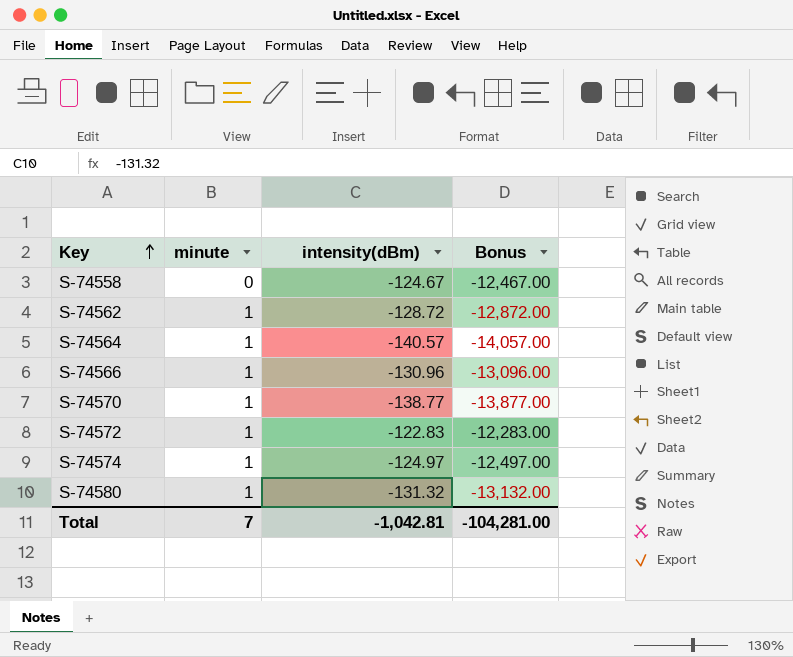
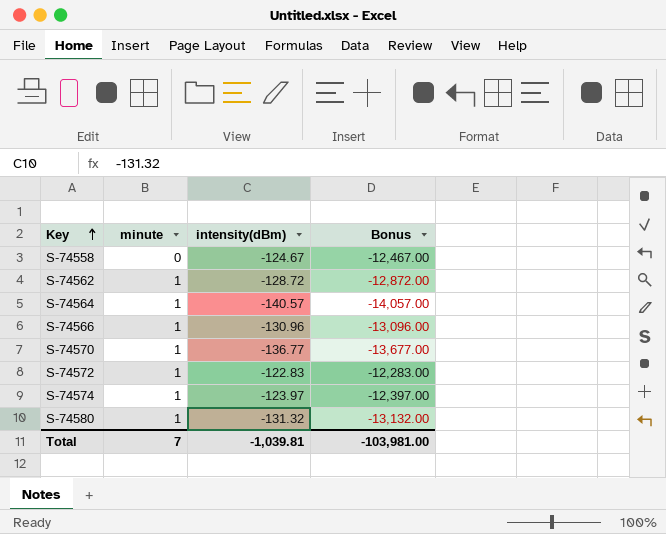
S-74570 | intensity(dBm): -138.77 -> -136.77
S-74570 | Bonus: -13,877.00 -> -13,677.00
S-74574 | intensity(dBm): -124.97 -> -123.97
S-74574 | Bonus: -12,497.00 -> -12,397.00
Total | intensity(dBm): -1,042.81 -> -1,039.81
Total | Bonus: -104,281.00 -> -103,981.00

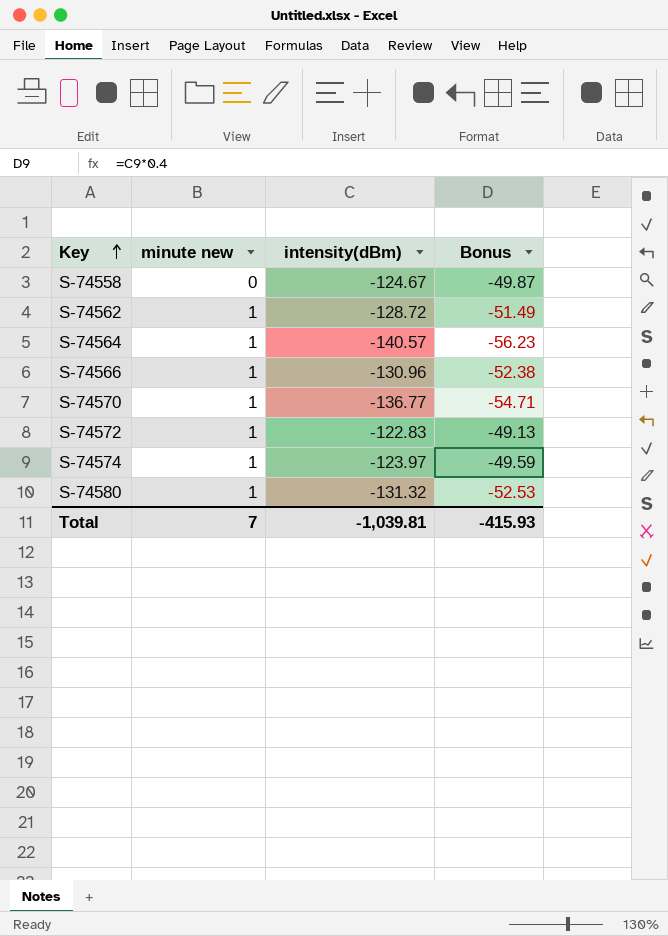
column name: minute -> minute new
column Bonus | formula: [intensity(dBm)] * 100 -> [intensity(dBm)] * 0.4
Total | Bonus: -103,981.00 -> -415.93

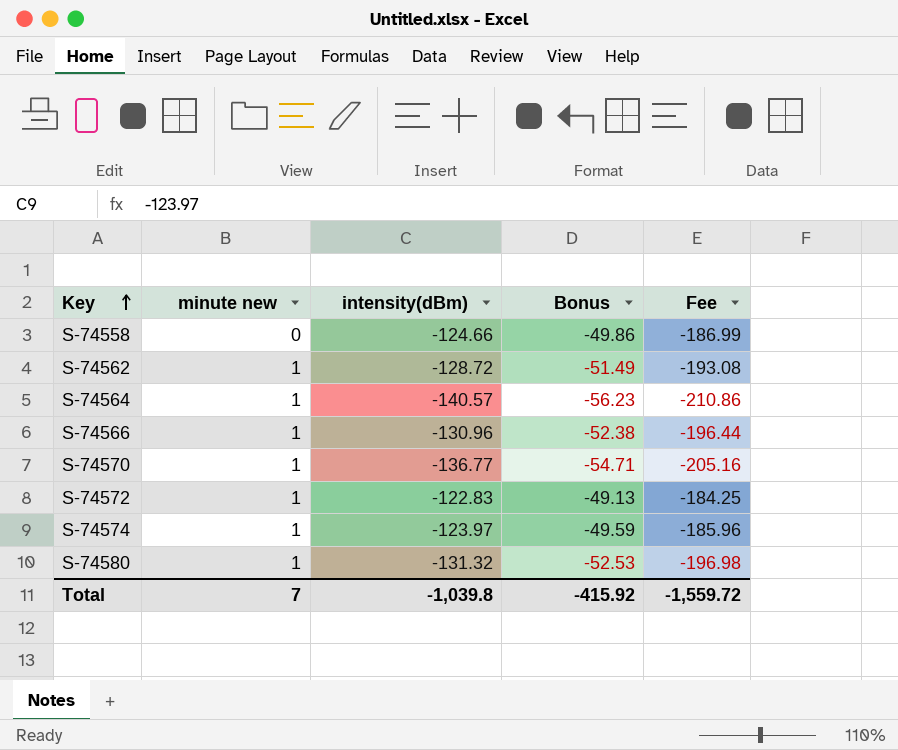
column Fee | formula: none -> [intensity(dBm)] * 1.5
S-74558 | intensity(dBm): -124.67 -> -124.66
S-74558 | Bonus: -49.87 -> -49.86
Total | intensity(dBm): -1,039.81 -> -1,039.8
Total | Bonus: -415.93 -> -415.92

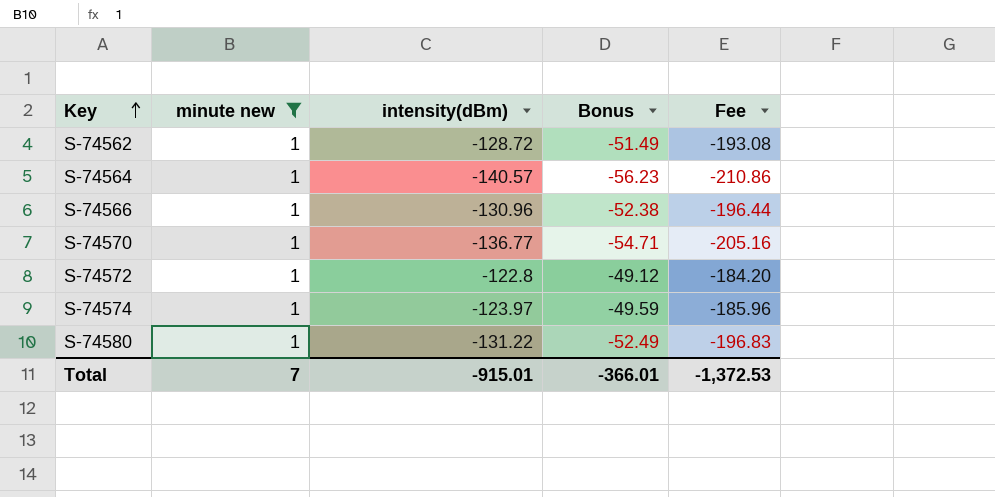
filter: none -> minute new = 1
S-74572 | intensity(dBm): -122.83 -> -122.8
S-74572 | Bonus: -49.13 -> -49.12
S-74572 | Fee: -184.25 -> -184.20
S-74580 | intensity(dBm): -131.32 -> -131.22
S-74580 | Bonus: -52.53 -> -52.49
S-74580 | Fee: -196.98 -> -196.83
Total | intensity(dBm): -1,039.8 -> -915.01
Total | Bonus: -415.92 -> -366.01
Total | Fee: -1,559.72 -> -1,372.53

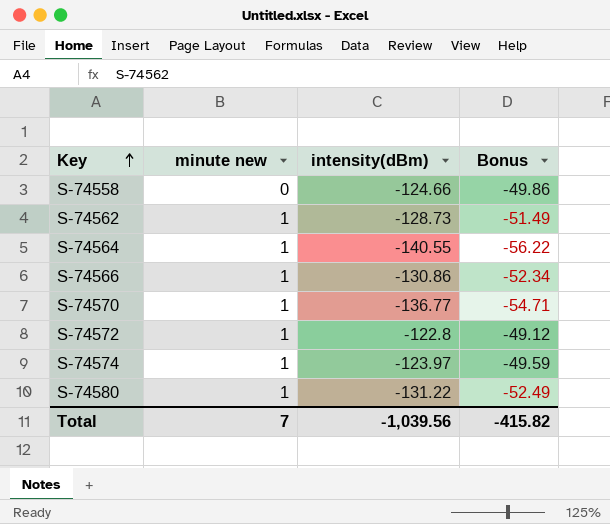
filter: minute new = 1 -> none
column Fee | formula: [intensity(dBm)] * 1.5 -> none
S-74562 | intensity(dBm): -128.72 -> -128.73
S-74564 | intensity(dBm): -140.57 -> -140.55
S-74564 | Bonus: -56.23 -> -56.22
S-74566 | intensity(dBm): -130.96 -> -130.86
S-74566 | Bonus: -52.38 -> -52.34
Total | intensity(dBm): -915.01 -> -1,039.56
Total | Bonus: -366.01 -> -415.82

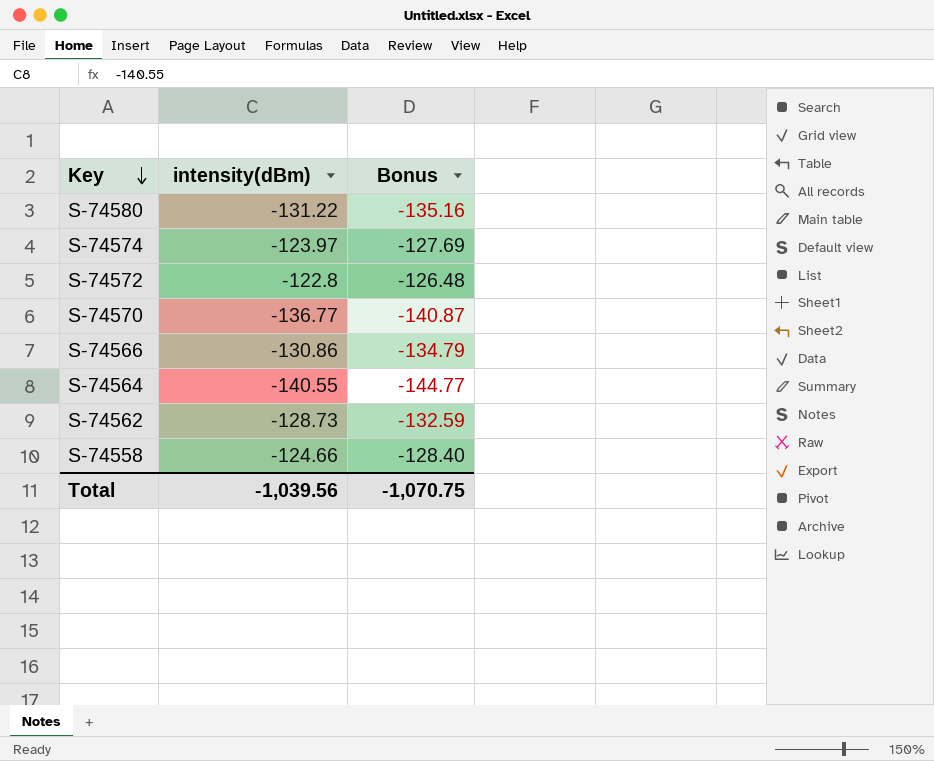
row order: Key ascending -> Key descending
column minute new | position: 2 -> none
column Bonus | formula: [intensity(dBm)] * 0.4 -> [intensity(dBm)] * 1.03
Total | Bonus: -415.82 -> -1,070.75

